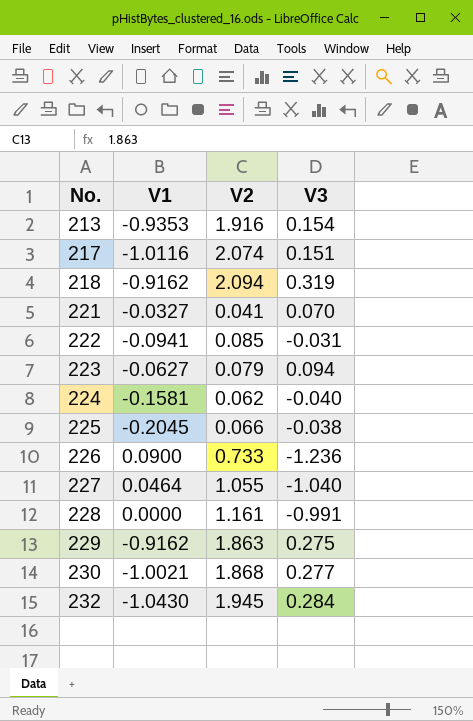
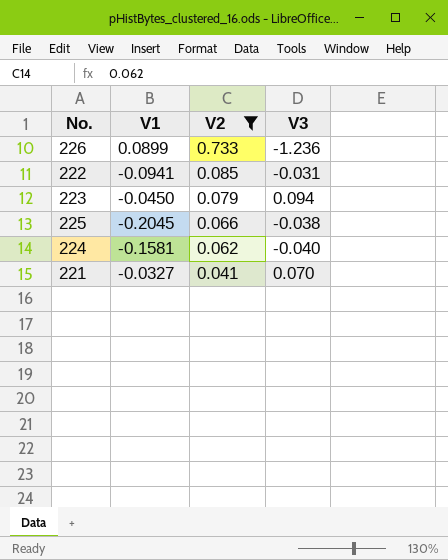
filter: none -> V2 <= 0.733
row order: No. ascending -> V2 descending
226 | V1: 0.0900 -> 0.0899
223 | V1: -0.0627 -> -0.0450

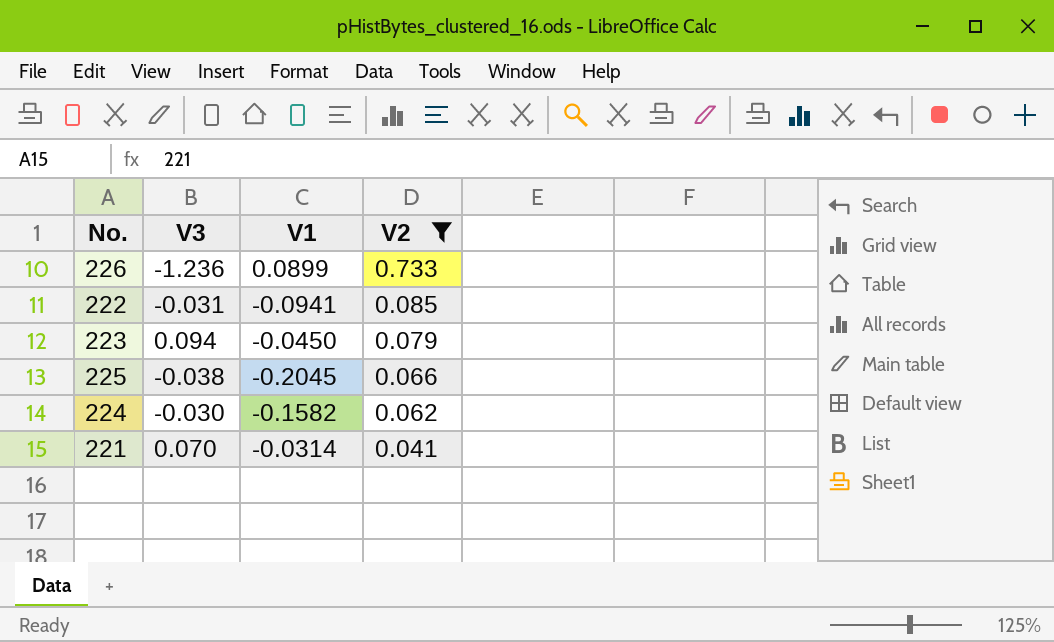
column V3 | position: 4 -> 2
224 | V3: -0.040 -> -0.030
224 | V1: -0.1581 -> -0.1582
221 | V1: -0.0327 -> -0.0314

